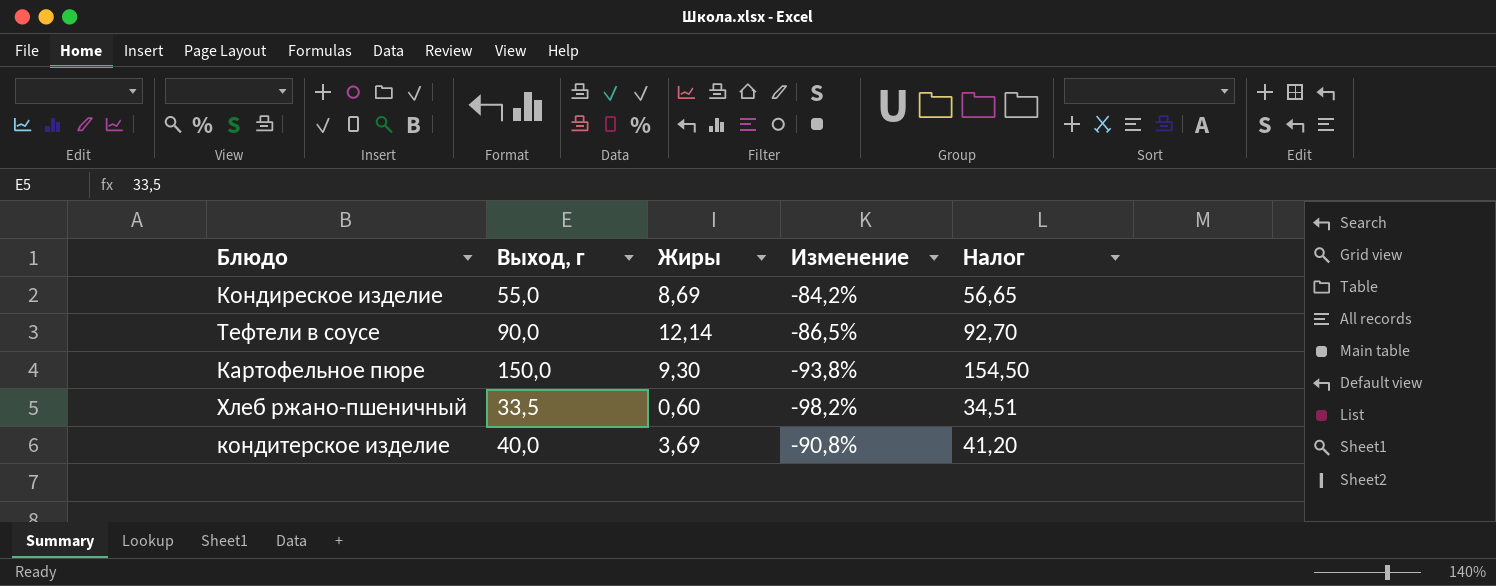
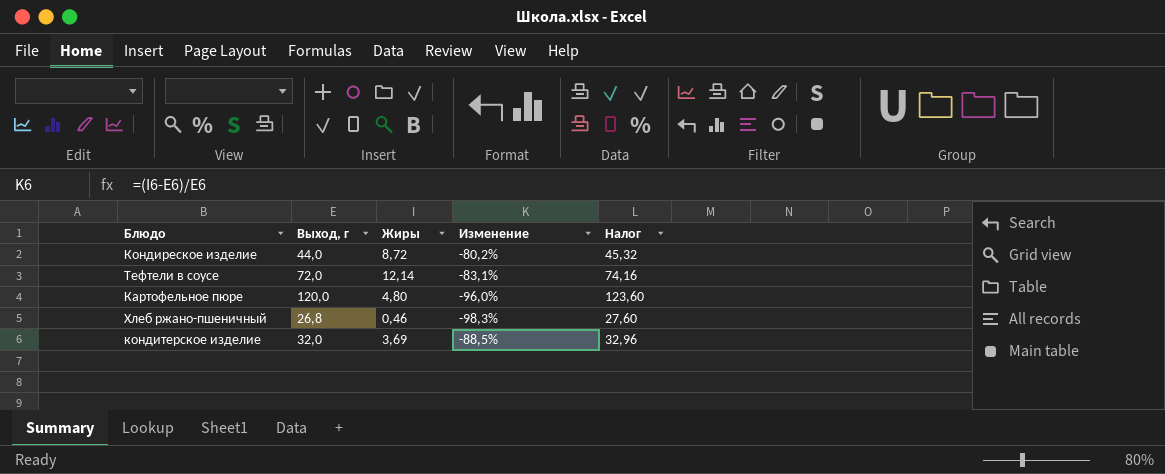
Кондиреское изделие | Выход, г: 55,0 -> 44,0
Кондиреское изделие | Жиры: 8,69 -> 8,72
Кондиреское изделие | Изменение: -84,2% -> -80,2%
Кондиреское изделие | Налог: 56,65 -> 45,32
Тефтели в соусе | Выход, г: 90,0 -> 72,0
Тефтели в соусе | Изменение: -86,5% -> -83,1%
Тефтели в соусе | Налог: 92,70 -> 74,16
Картофельное пюре | Выход, г: 150,0 -> 120,0
Картофельное пюре | Жиры: 9,30 -> 4,80
Картофельное пюре | Изменение: -93,8% -> -96,0%
Картофельное пюре | Налог: 154,50 -> 123,60
Хлеб ржано-пшеничный | Выход, г: 33,5 -> 26,8
Хлеб ржано-пшеничный | Жиры: 0,60 -> 0,46
Хлеб ржано-пшеничный | Изменение: -98,2% -> -98,3%
Хлеб ржано-пшеничный | Налог: 34,51 -> 27,60
кондитерское изделие | Выход, г: 40,0 -> 32,0
кондитерское изделие | Изменение: -90,8% -> -88,5%
кондитерское изделие | Налог: 41,20 -> 32,96

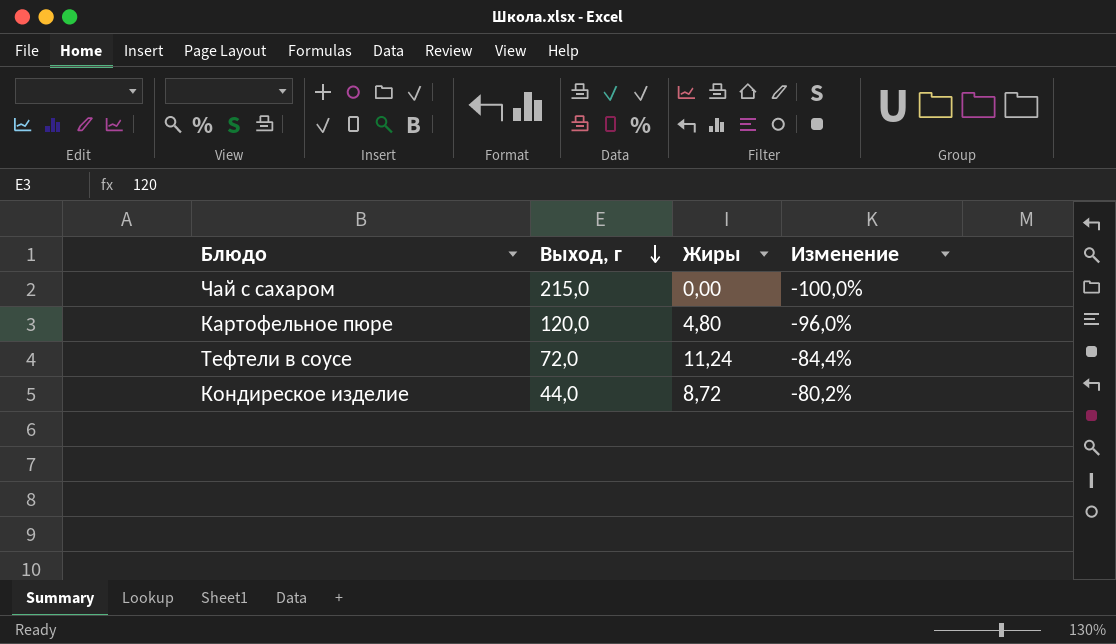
row order: none -> Выход, г descending
column Налог | formula: [Выход, г] * 1,03 -> none
row Хлеб ржано-пшеничный: 26,8 | 0,46 | -98,3% | 27,60 -> none
row кондитерское изделие: 32,0 | 3,69 | -88,5% | 32,96 -> none
row Чай с сахаром: none -> 215,0 | 0,00 | -100,0%
Тефтели в соусе | Жиры: 12,14 -> 11,24
Тефтели в соусе | Изменение: -83,1% -> -84,4%

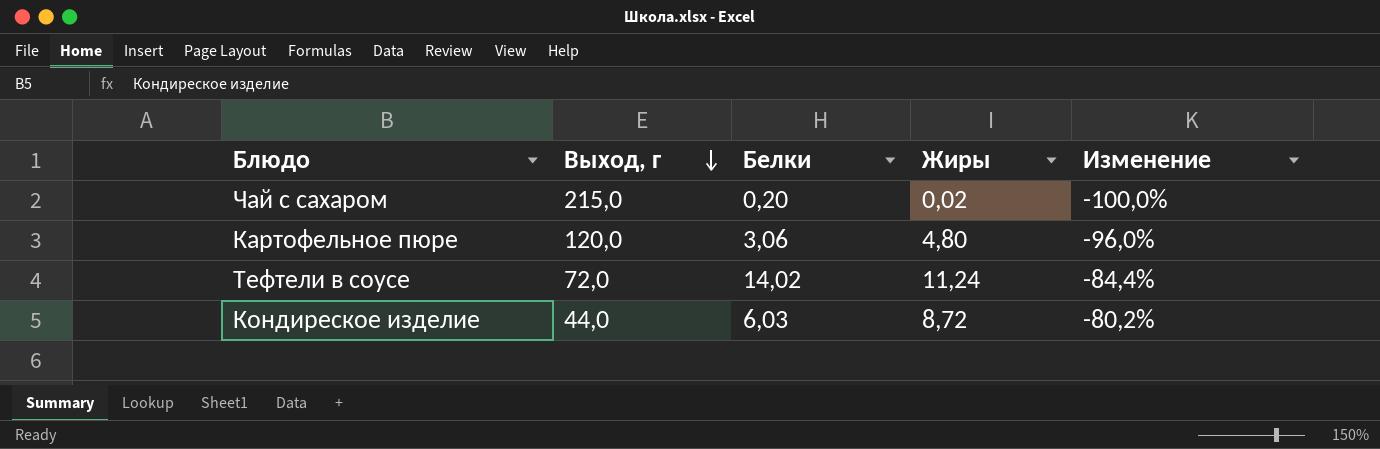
column Белки | position: none -> 3
Чай с сахаром | Жиры: 0,00 -> 0,02

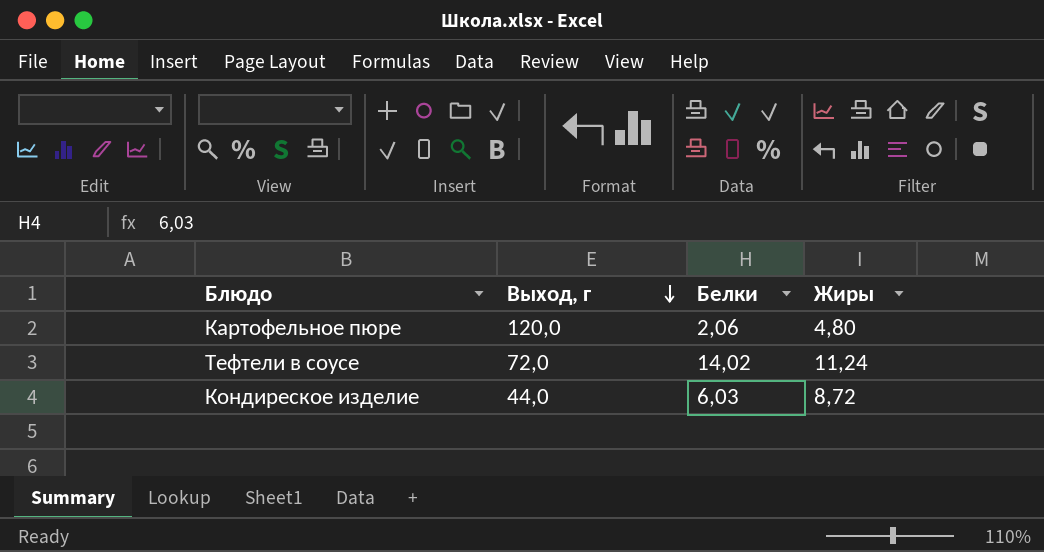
column Изменение | formula: ([Жиры] - [Выход, г]) / [Выход, г] -> none
row Чай с сахаром: 215,0 | 0,20 | 0,02 | -100,0% -> none
Картофельное пюре | Белки: 3,06 -> 2,06

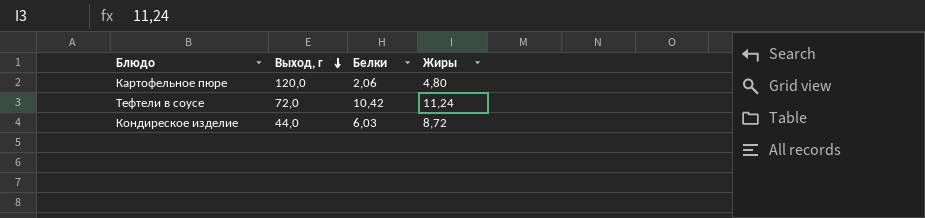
Тефтели в соусе | Белки: 14,02 -> 10,42

